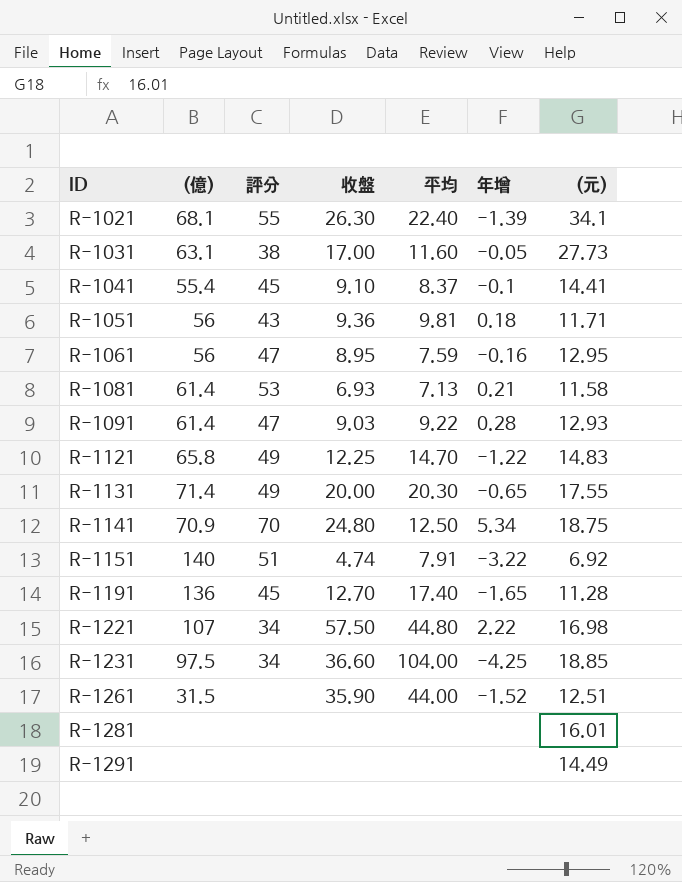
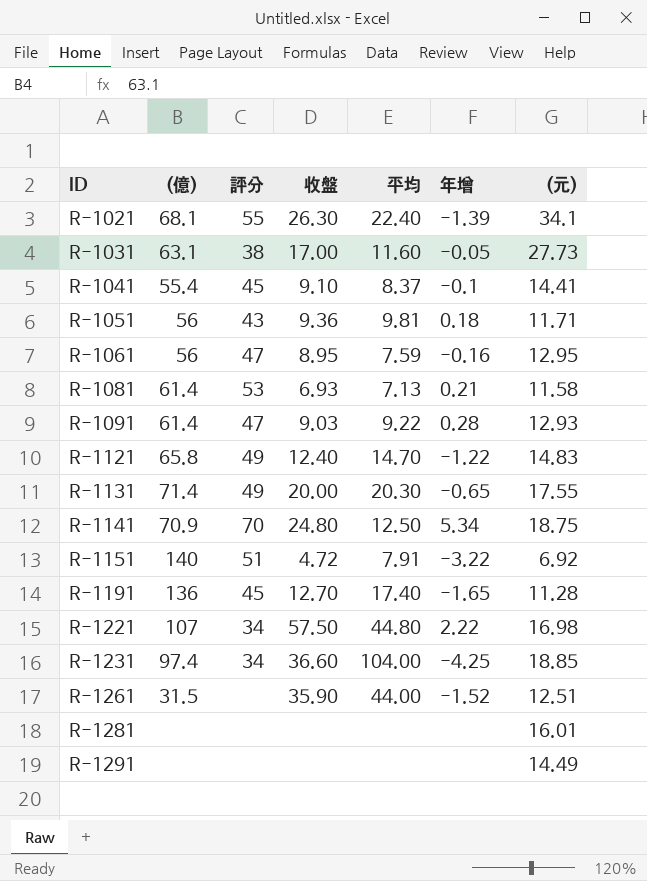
R-1121 | 收盤: 12.25 -> 12.40
R-1151 | 收盤: 4.74 -> 4.72
R-1231 | (億): 97.5 -> 97.4

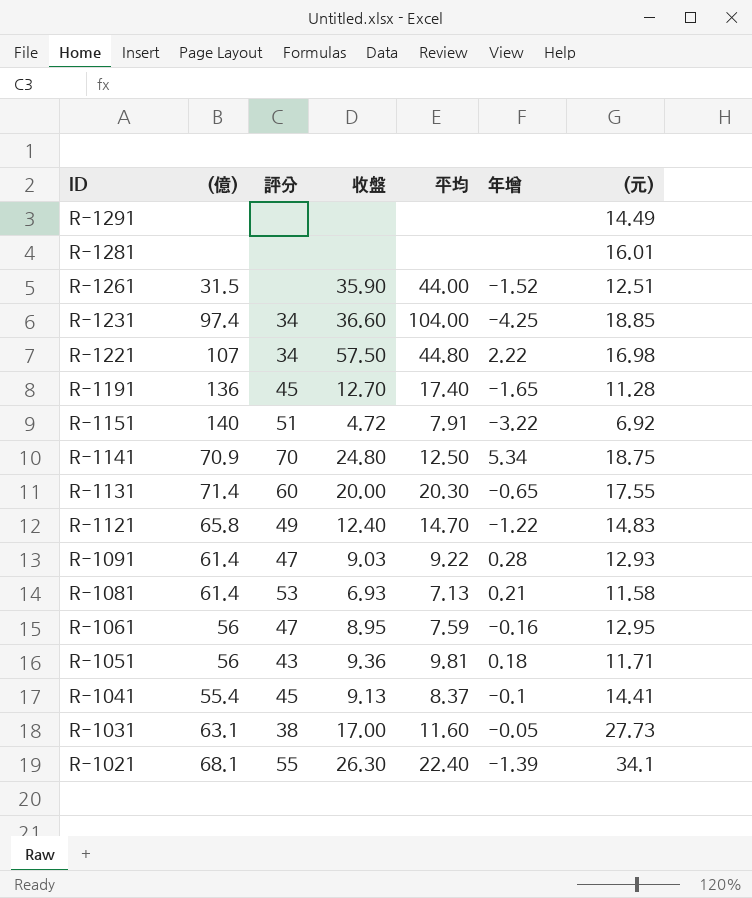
row order: ID ascending -> ID descending
R-1131 | 評分: 49 -> 60
R-1041 | 收盤: 9.10 -> 9.13

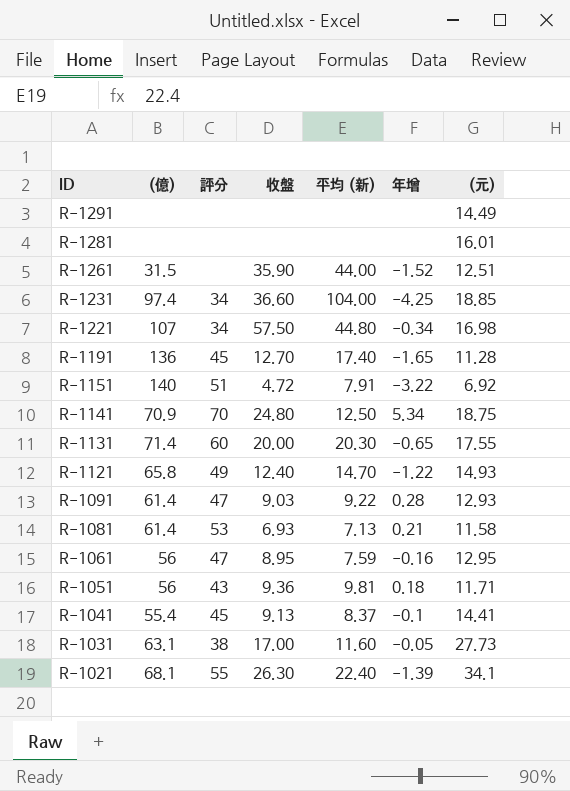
column name: 平均 -> 平均 (新)
R-1221 | 年增: 2.22 -> -0.34
R-1121 | (元): 14.83 -> 14.93

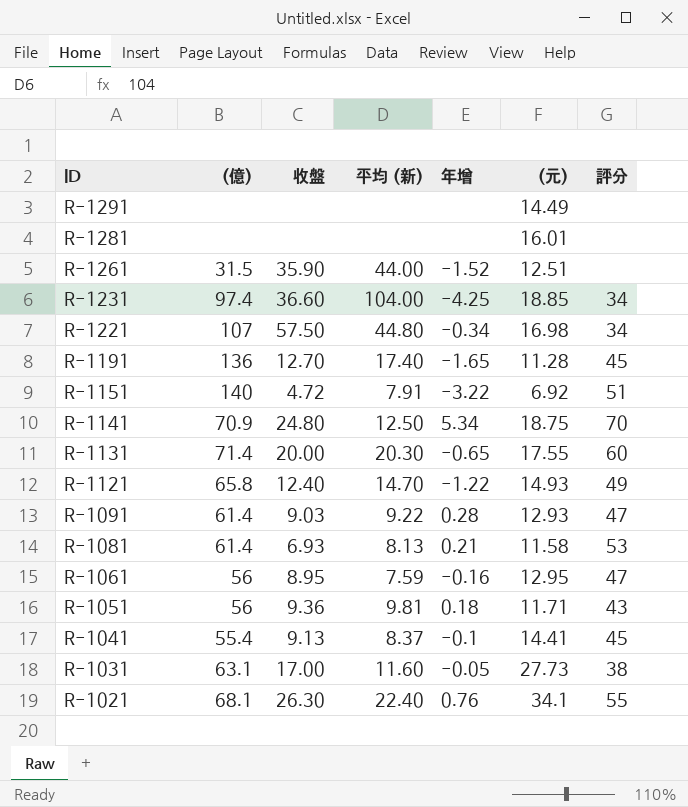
column 評分 | position: 3 -> 7
R-1081 | 平均 (新): 7.13 -> 8.13
R-1021 | 年增: -1.39 -> 0.76

